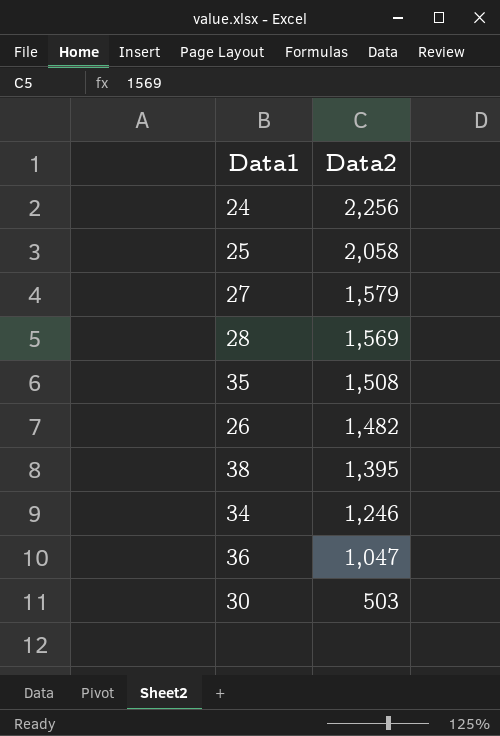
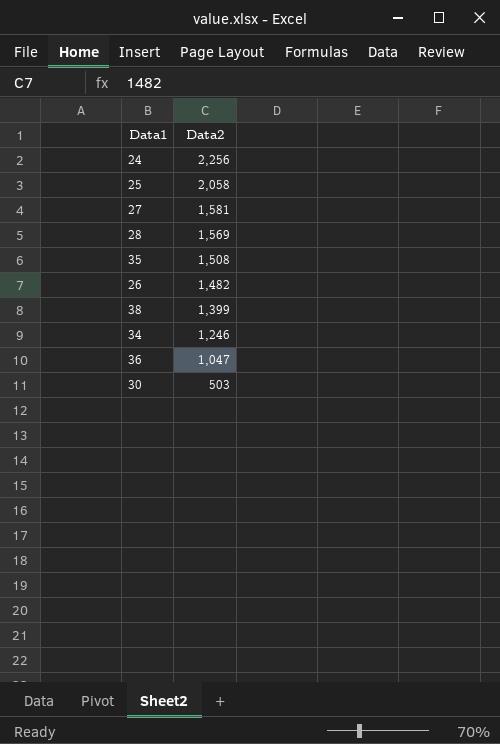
27 | Data2: 1,579 -> 1,581
38 | Data2: 1,395 -> 1,399

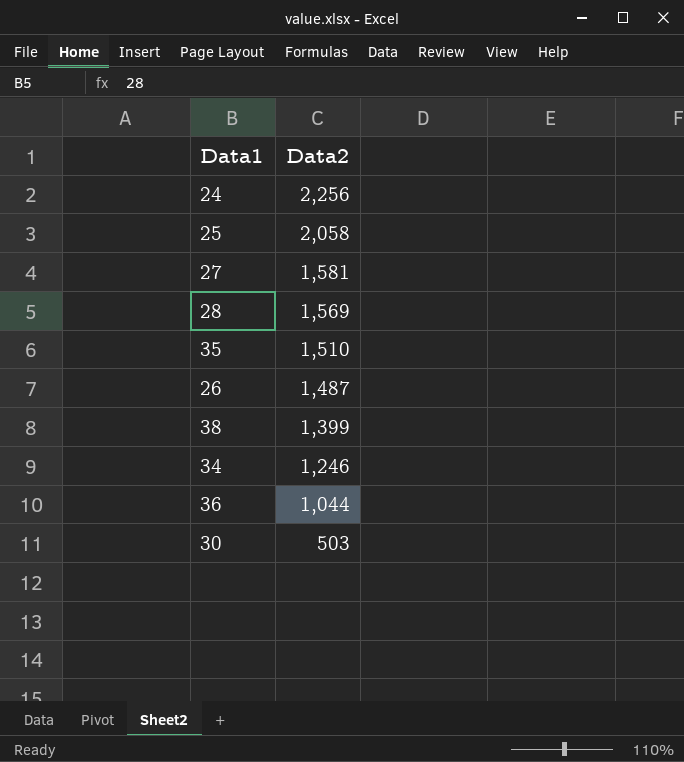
35 | Data2: 1,508 -> 1,510
26 | Data2: 1,482 -> 1,487
36 | Data2: 1,047 -> 1,044

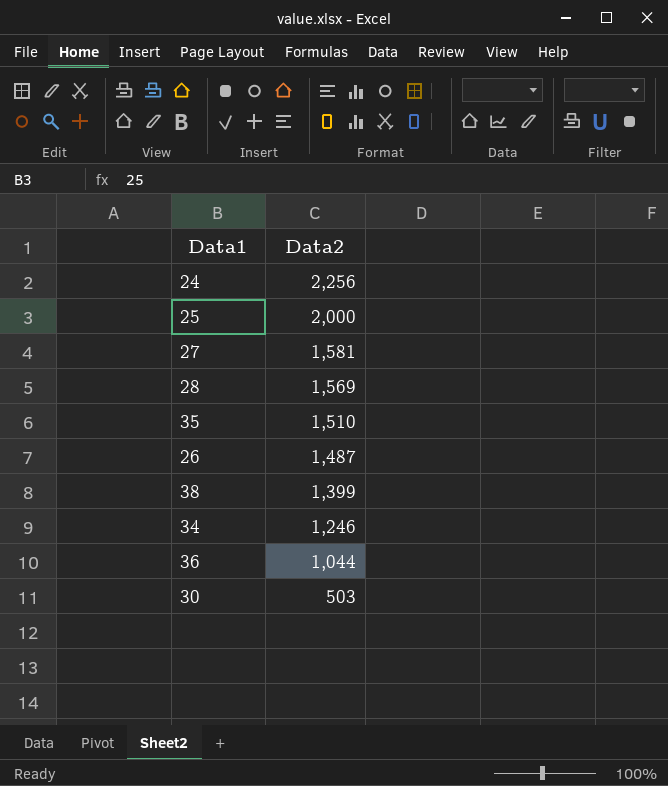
25 | Data2: 2,058 -> 2,000

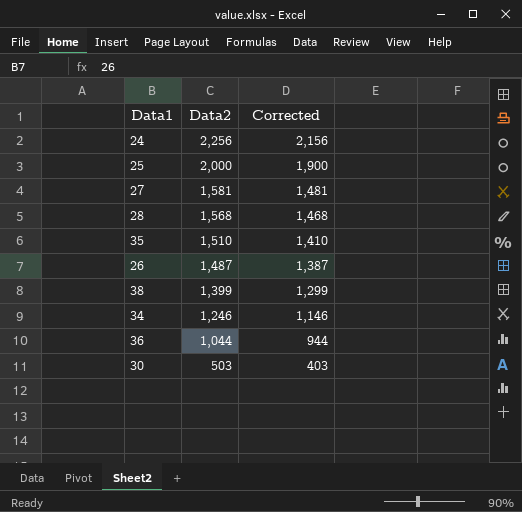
column Corrected | formula: none -> [Data2] - 100
28 | Data2: 1,569 -> 1,568

